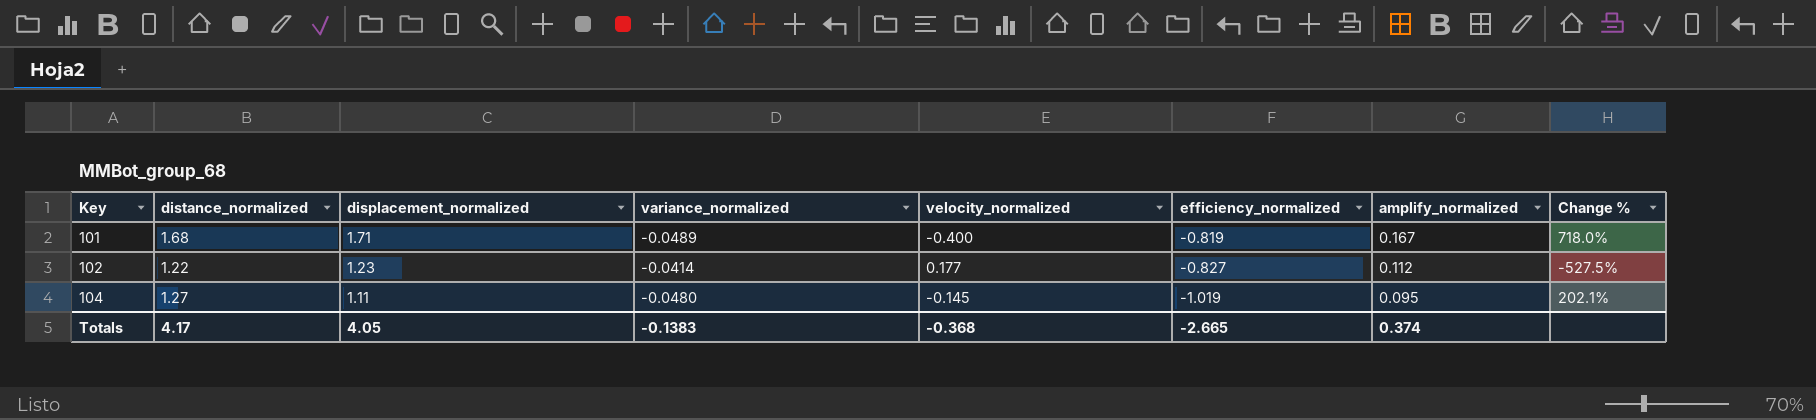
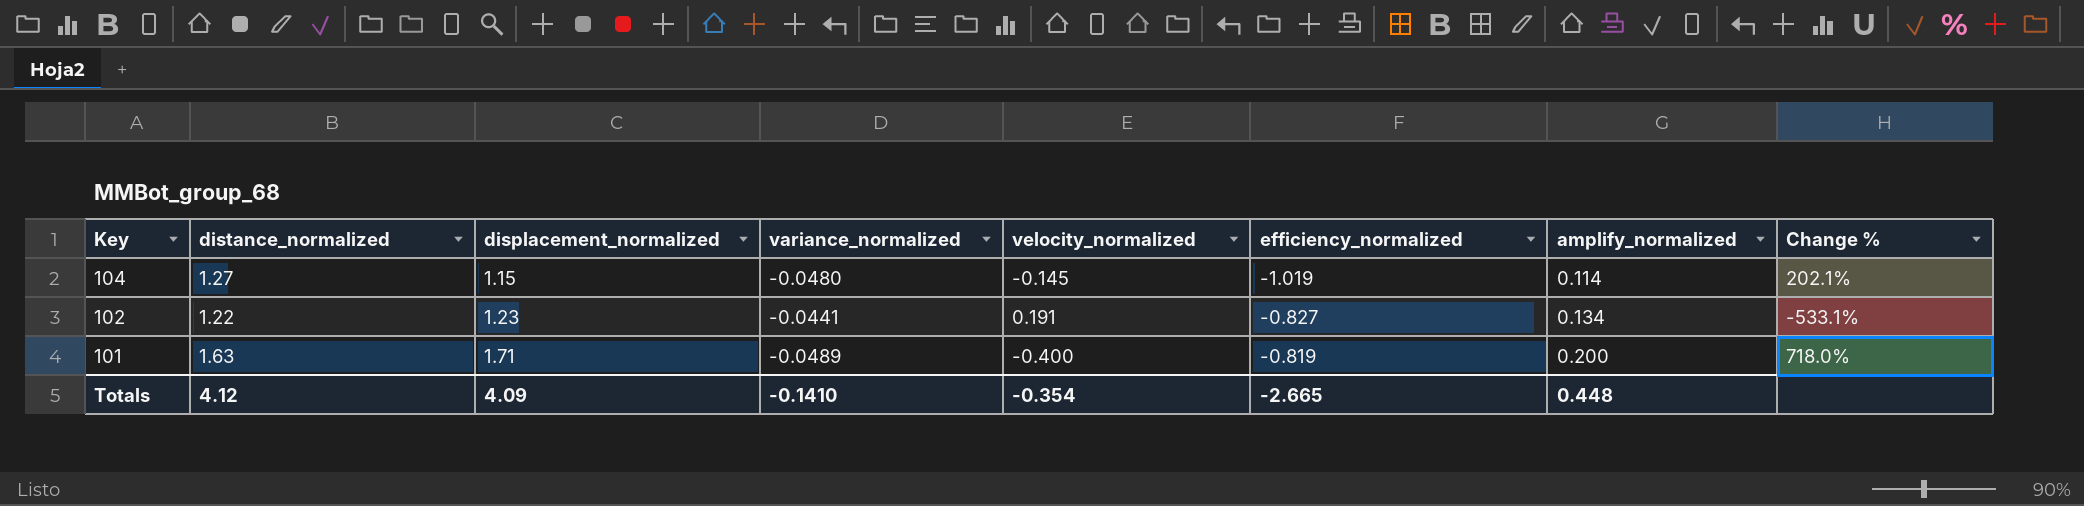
row order: Key ascending -> Key descending
104 | displacement_normalized: 1.11 -> 1.15
104 | amplify_normalized: 0.095 -> 0.114
102 | variance_normalized: -0.0414 -> -0.0441
102 | velocity_normalized: 0.177 -> 0.191
102 | amplify_normalized: 0.112 -> 0.134
102 | Change %: -527.5% -> -533.1%
101 | distance_normalized: 1.68 -> 1.63
101 | amplify_normalized: 0.167 -> 0.200
Totals | distance_normalized: 4.17 -> 4.12
Totals | displacement_normalized: 4.05 -> 4.09
Totals | variance_normalized: -0.1383 -> -0.1410
Totals | velocity_normalized: -0.368 -> -0.354
Totals | amplify_normalized: 0.374 -> 0.448

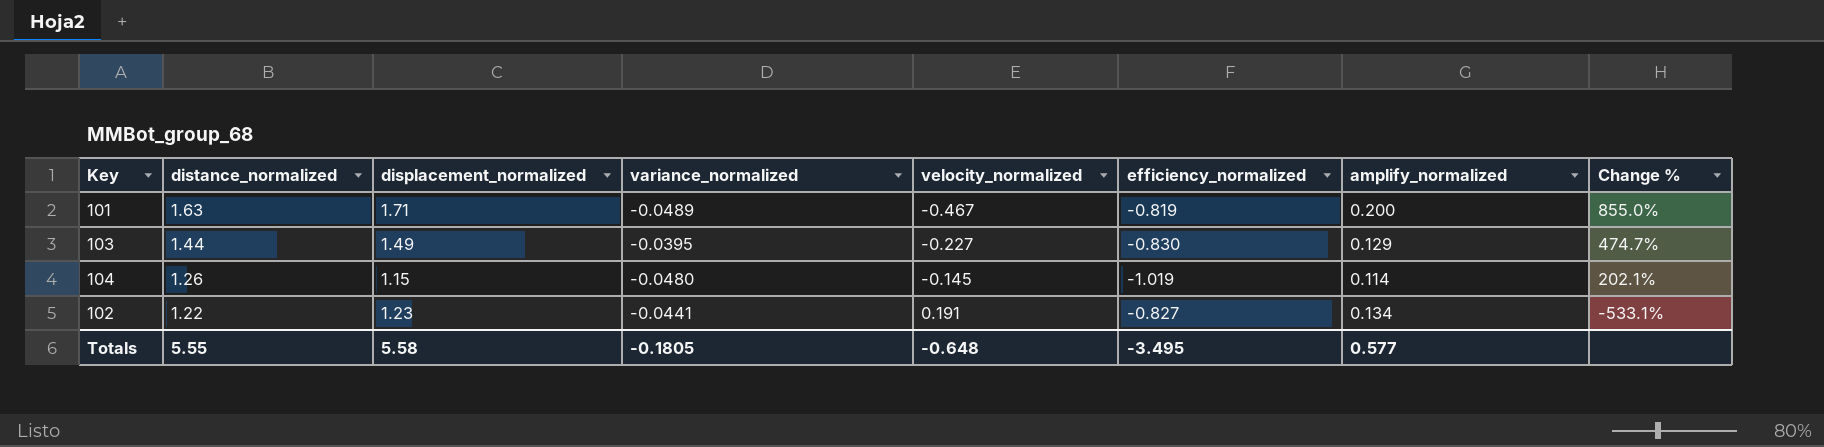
row order: Key descending -> distance_normalized descending
101 | velocity_normalized: -0.400 -> -0.467
101 | Change %: 718.0% -> 855.0%
row 103: none -> 1.44 | 1.49 | -0.0395 | -0.227 | -0.830 | 0.129 | 474.7%
104 | distance_normalized: 1.27 -> 1.26
Totals | distance_normalized: 4.12 -> 5.55
Totals | displacement_normalized: 4.09 -> 5.58
Totals | variance_normalized: -0.1410 -> -0.1805
Totals | velocity_normalized: -0.354 -> -0.648
Totals | efficiency_normalized: -2.665 -> -3.495
Totals | amplify_normalized: 0.448 -> 0.577

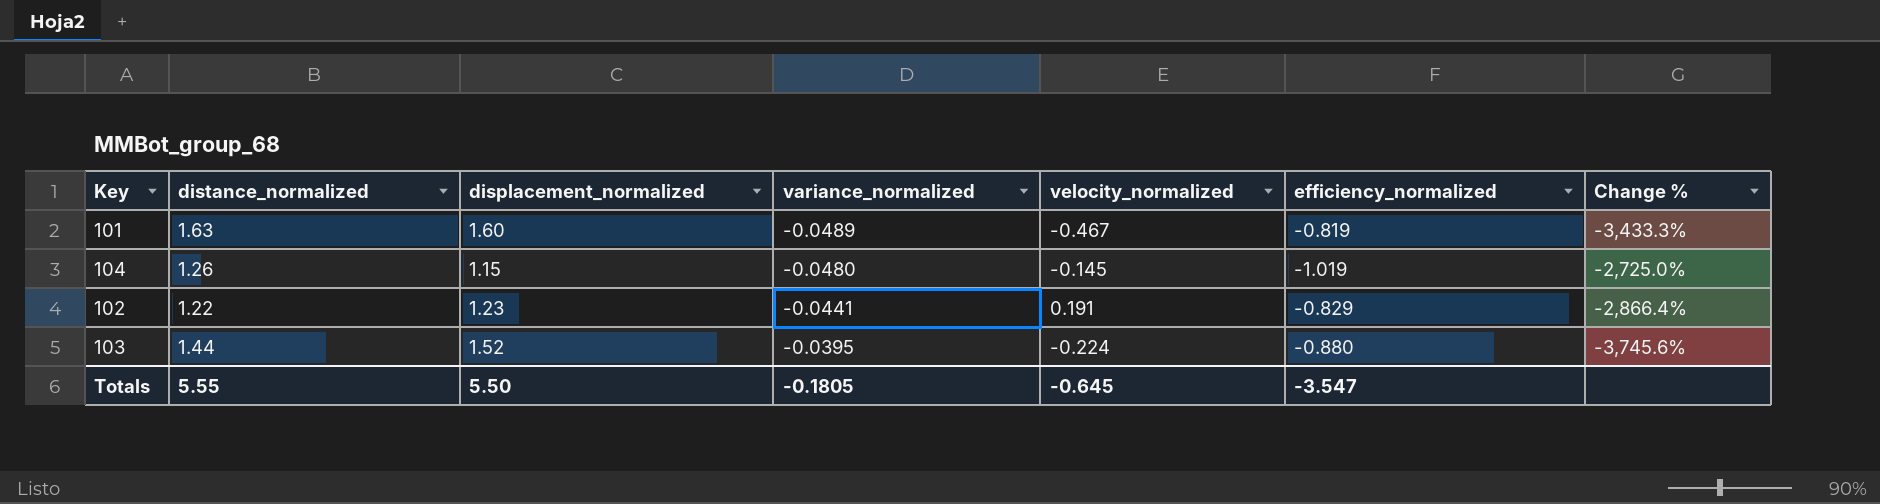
row order: distance_normalized descending -> variance_normalized ascending
column amplify_normalized | position: 7 -> none
column Change % | formula: ([velocity_normalized] - [variance_normalized]) / [variance_normalized] -> ([distance_normalized] - [variance_normalized]) / [variance_normalized]
101 | displacement_normalized: 1.71 -> 1.60
102 | efficiency_normalized: -0.827 -> -0.829
103 | displacement_normalized: 1.49 -> 1.52
103 | velocity_normalized: -0.227 -> -0.224
103 | efficiency_normalized: -0.830 -> -0.880
Totals | displacement_normalized: 5.58 -> 5.50
Totals | velocity_normalized: -0.648 -> -0.645
Totals | efficiency_normalized: -3.495 -> -3.547

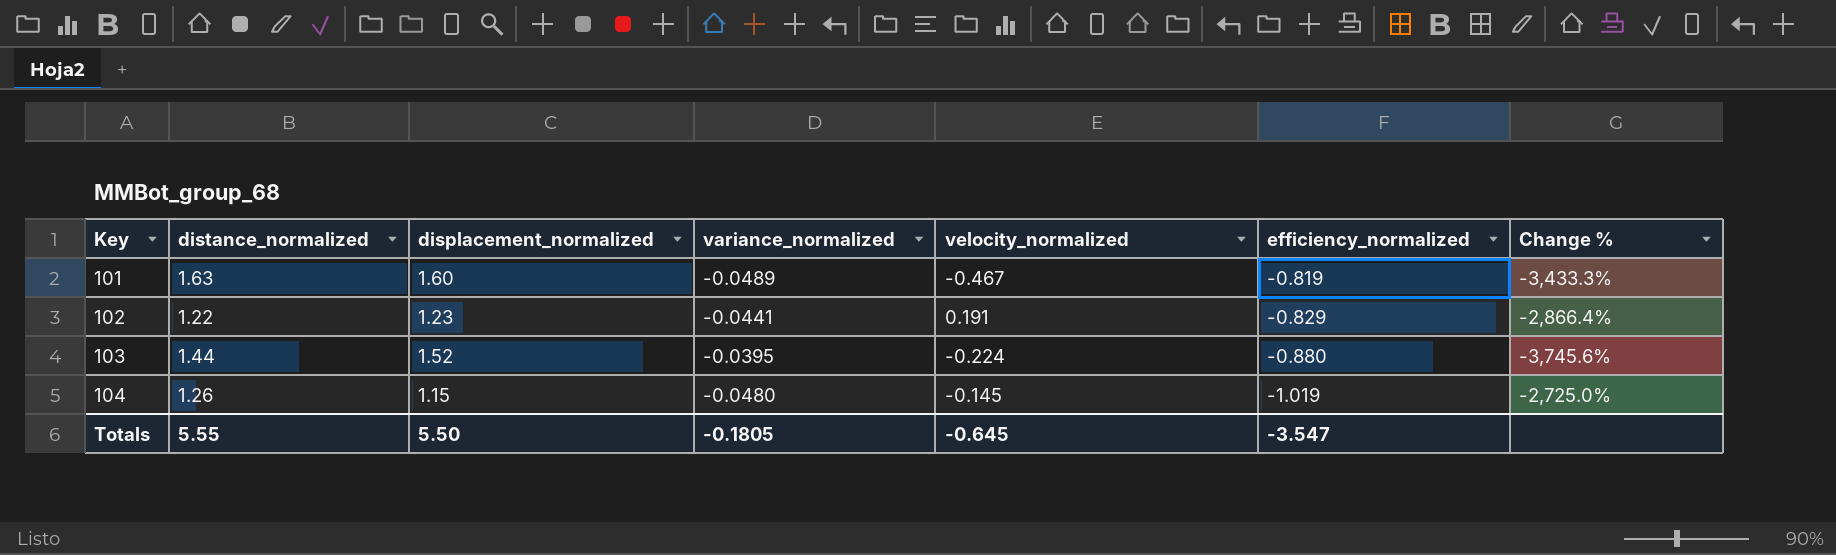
row order: variance_normalized ascending -> Key ascending

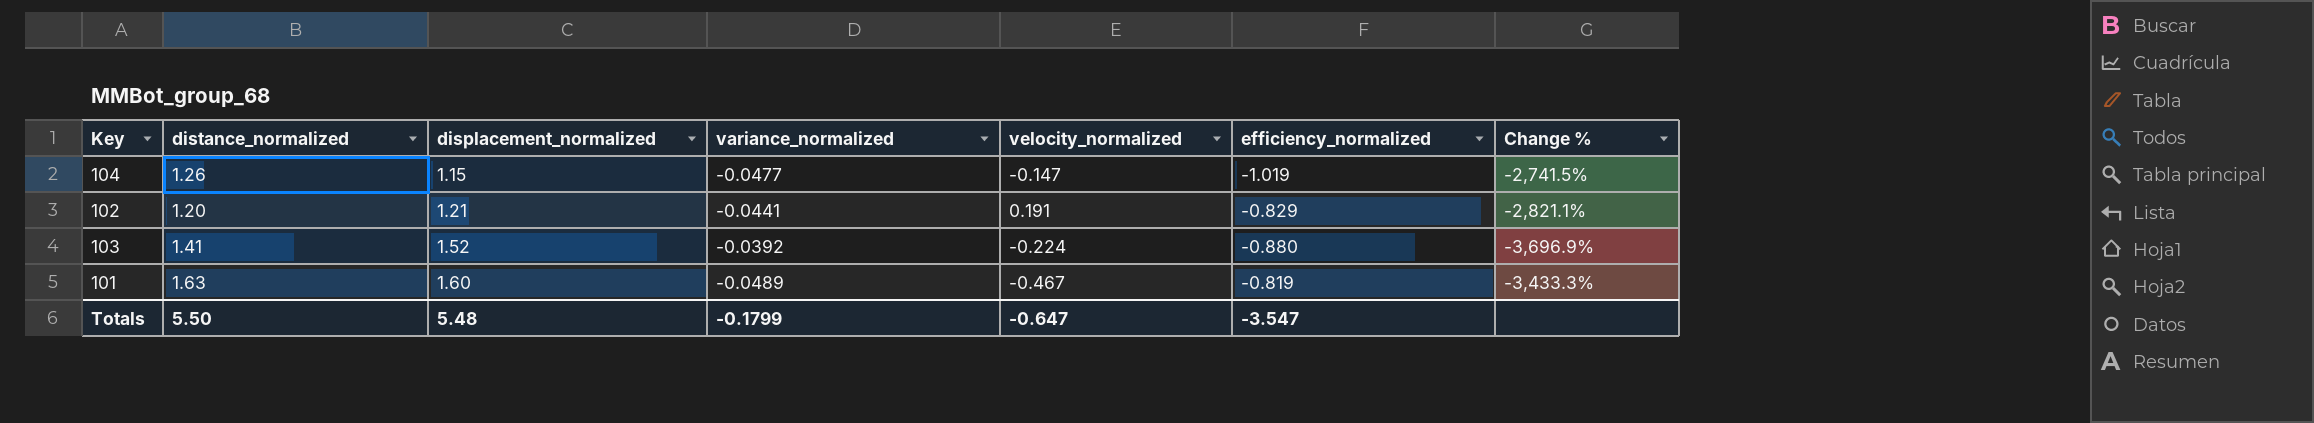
row order: Key ascending -> displacement_normalized ascending
104 | variance_normalized: -0.0480 -> -0.0477
104 | velocity_normalized: -0.145 -> -0.147
104 | Change %: -2,725.0% -> -2,741.5%
102 | distance_normalized: 1.22 -> 1.20
102 | displacement_normalized: 1.23 -> 1.21
102 | Change %: -2,866.4% -> -2,821.1%
103 | distance_normalized: 1.44 -> 1.41
103 | variance_normalized: -0.0395 -> -0.0392
103 | Change %: -3,745.6% -> -3,696.9%
Totals | distance_normalized: 5.55 -> 5.50
Totals | displacement_normalized: 5.50 -> 5.48
Totals | variance_normalized: -0.1805 -> -0.1799
Totals | velocity_normalized: -0.645 -> -0.647

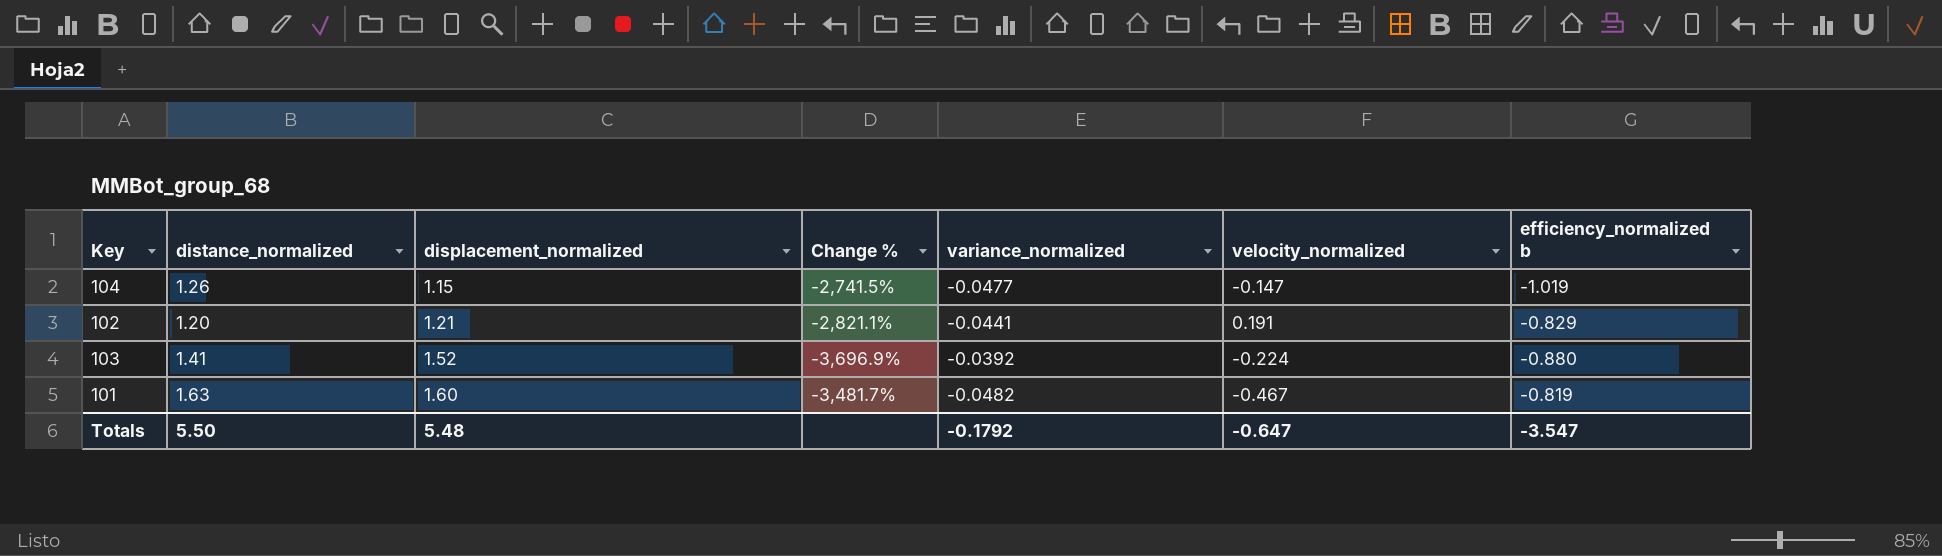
column Change % | position: 7 -> 4
column name: efficiency_normalized -> efficiency_normalized b
101 | Change %: -3,433.3% -> -3,481.7%
101 | variance_normalized: -0.0489 -> -0.0482
Totals | variance_normalized: -0.1799 -> -0.1792

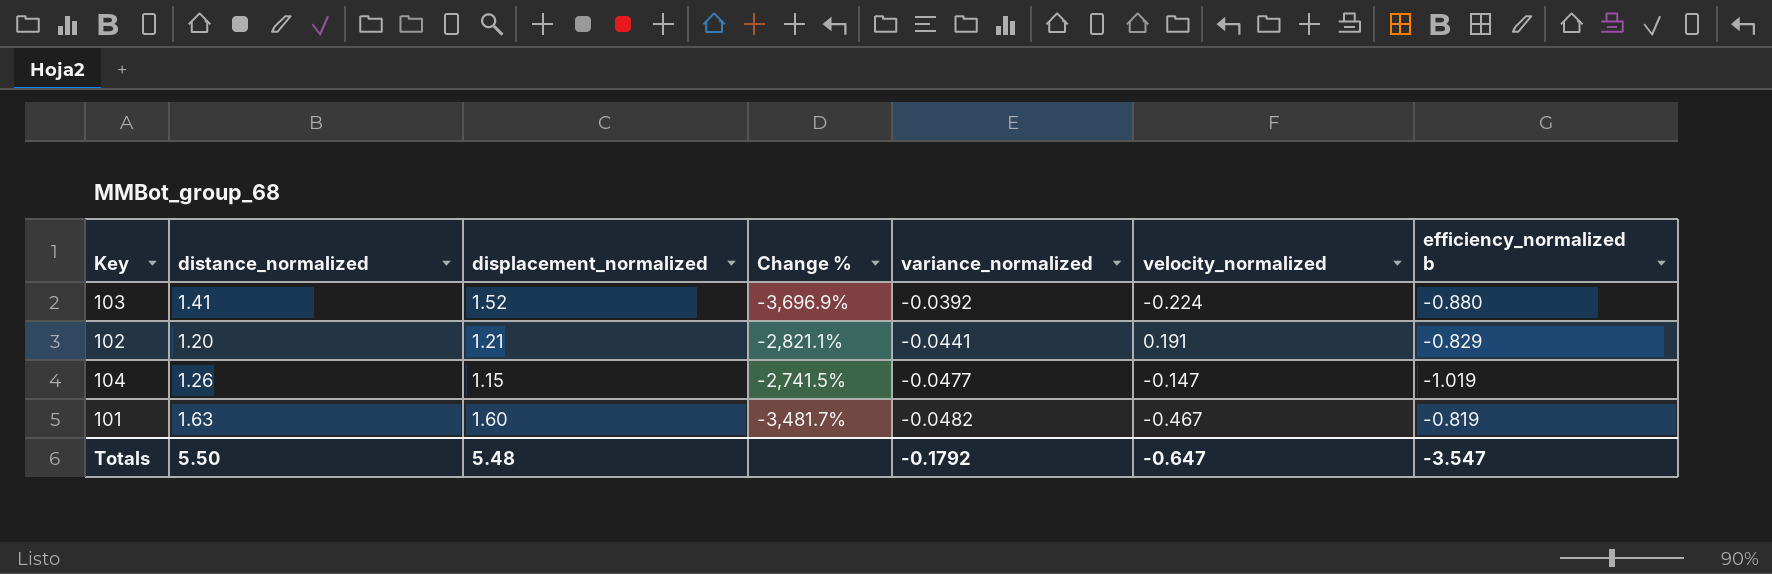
row order: displacement_normalized ascending -> variance_normalized descending

